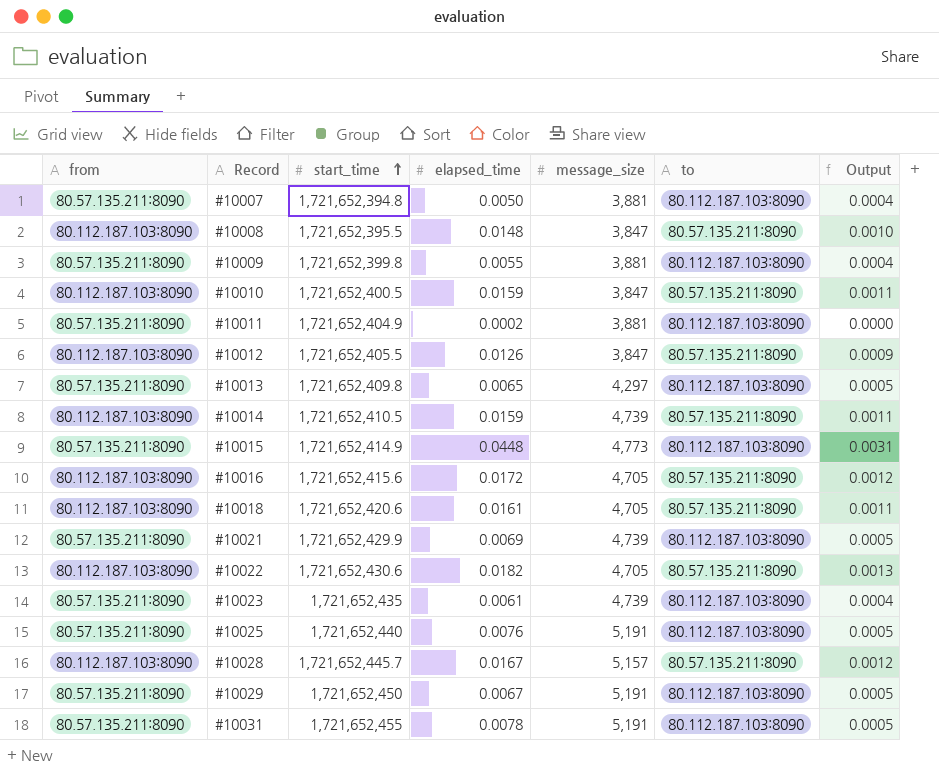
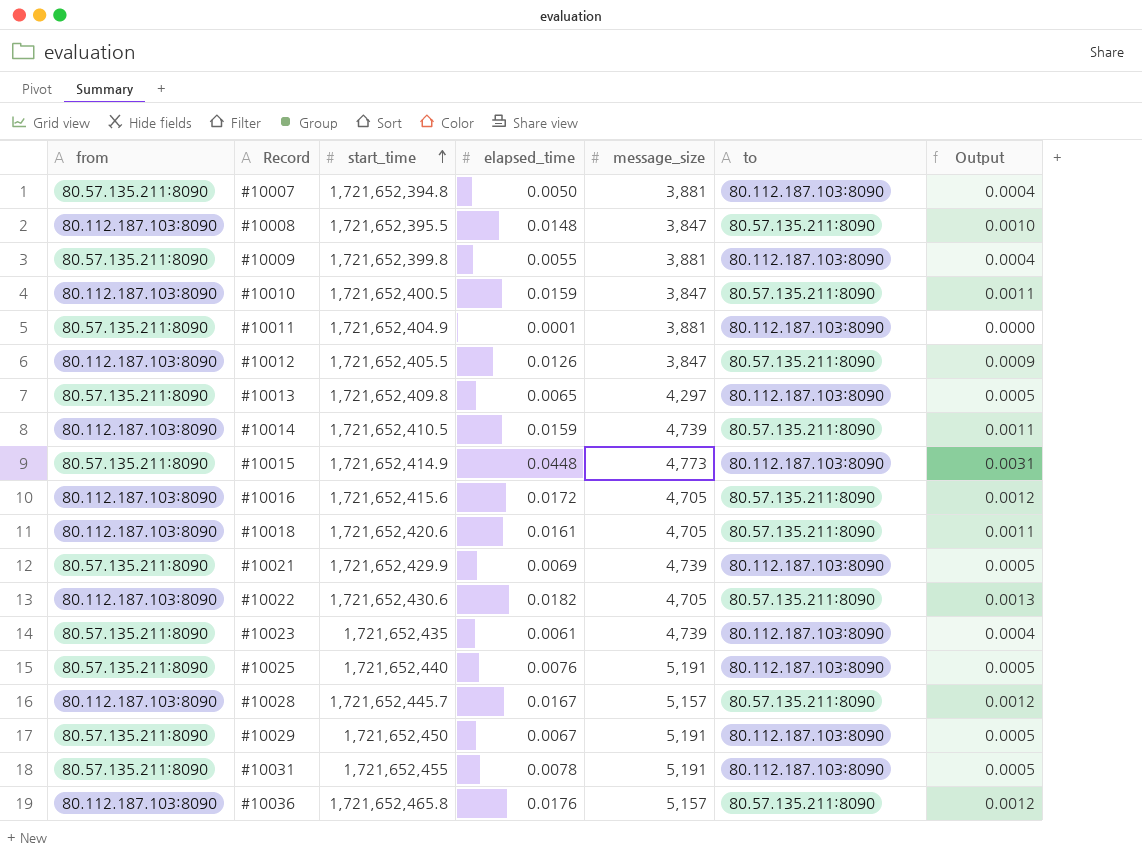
#10011 | elapsed_time: 0.0002 -> 0.0001
row #10036: none -> 80.112.187.103:8090 | 1,721,652,465.8 | 0.0176 | 5,157 | 80.57.135.211:8090 | 0.0012

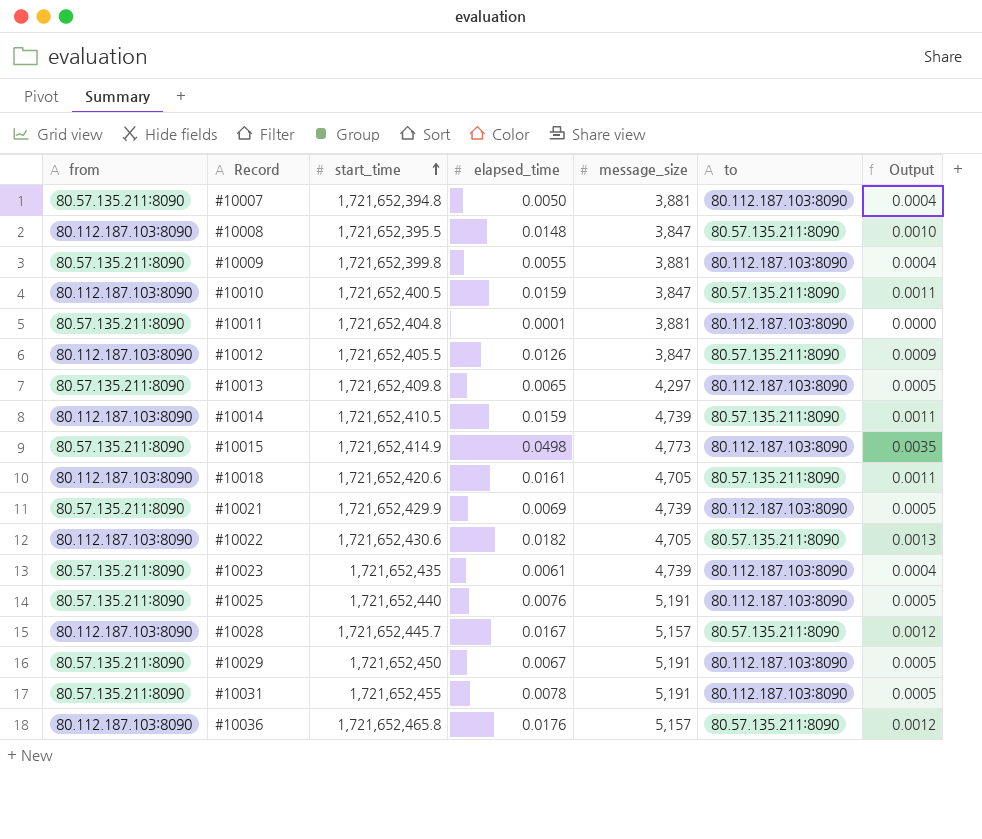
row #10016: 80.112.187.103:8090 | 1,721,652,415.6 | 0.0172 | 4,705 | 80.57.135.211:8090 | 0.0012 -> none
#10011 | start_time: 1,721,652,404.9 -> 1,721,652,404.8
#10015 | elapsed_time: 0.0448 -> 0.0498
#10015 | Output: 0.0031 -> 0.0035

